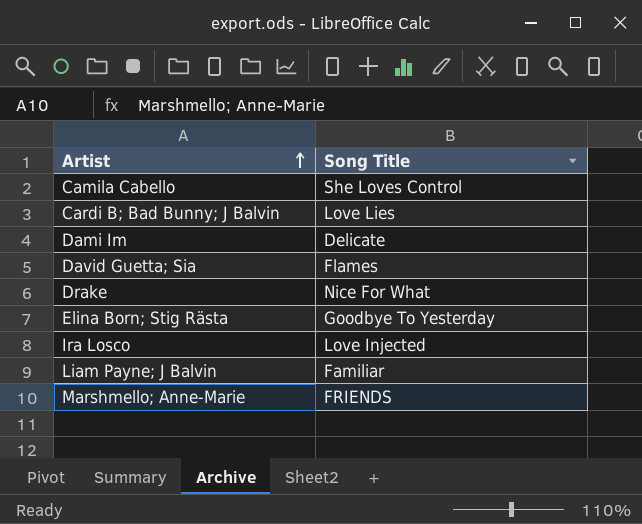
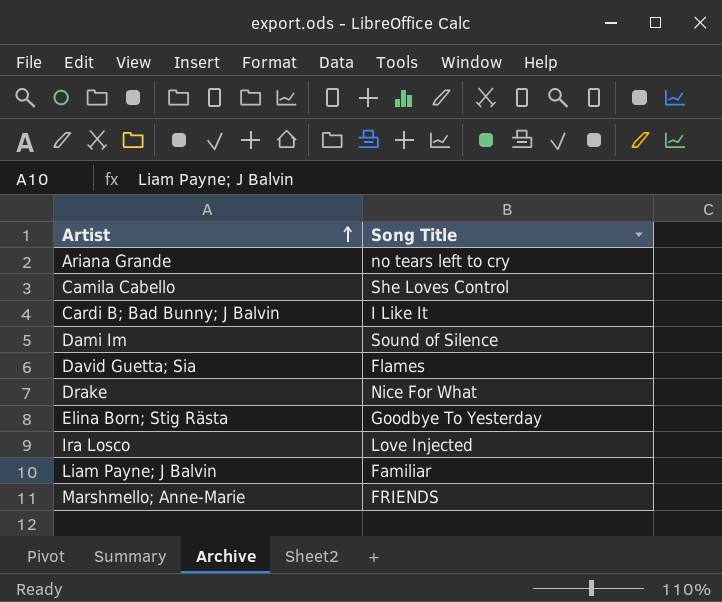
row Ariana Grande: none -> no tears left to cry
Cardi B; Bad Bunny; J Balvin | Song Title: Love Lies -> I Like It
Dami Im | Song Title: Delicate -> Sound of Silence

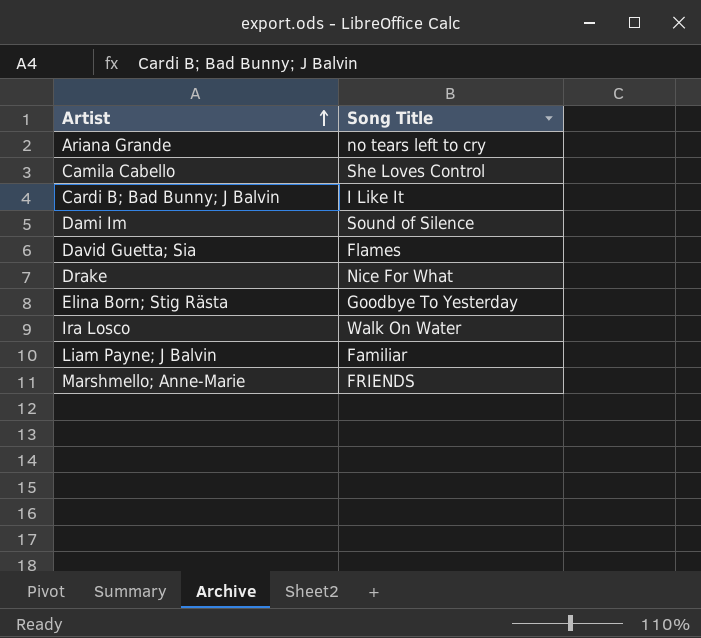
Ira Losco | Song Title: Love Injected -> Walk On Water

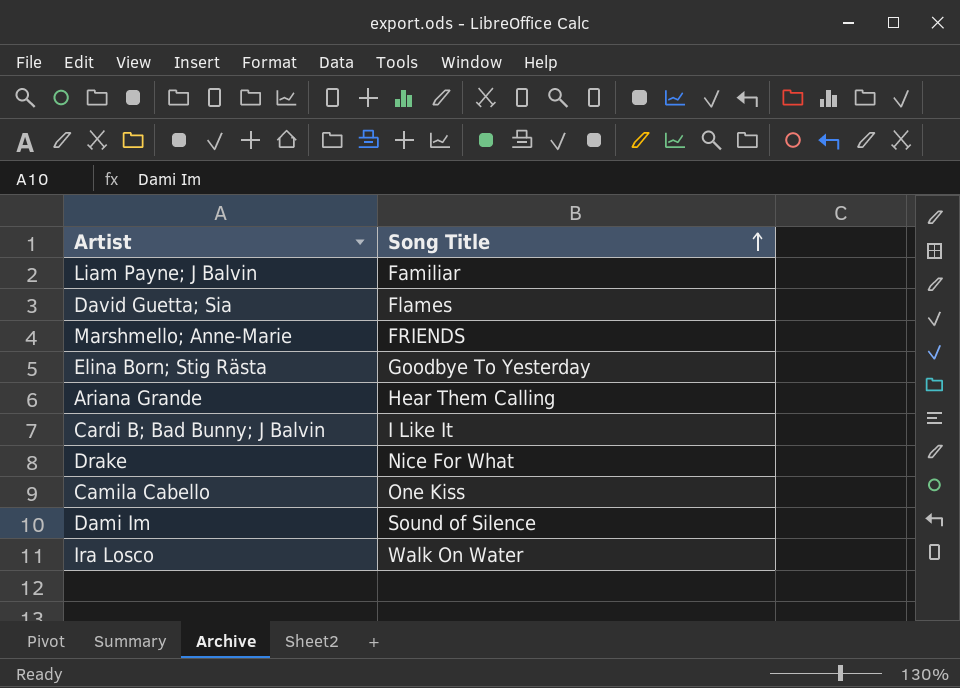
row order: Artist ascending -> Song Title ascending
Ariana Grande | Song Title: no tears left to cry -> Hear Them Calling
Camila Cabello | Song Title: She Loves Control -> One Kiss

